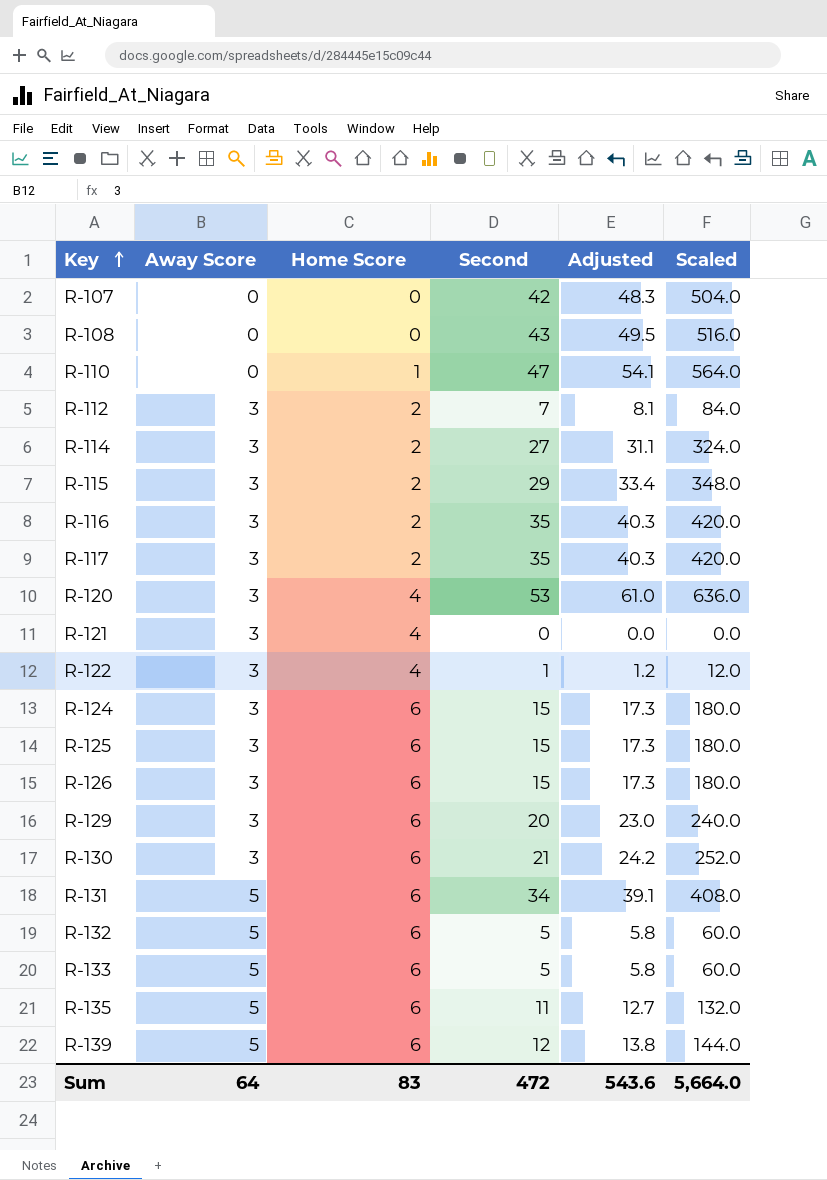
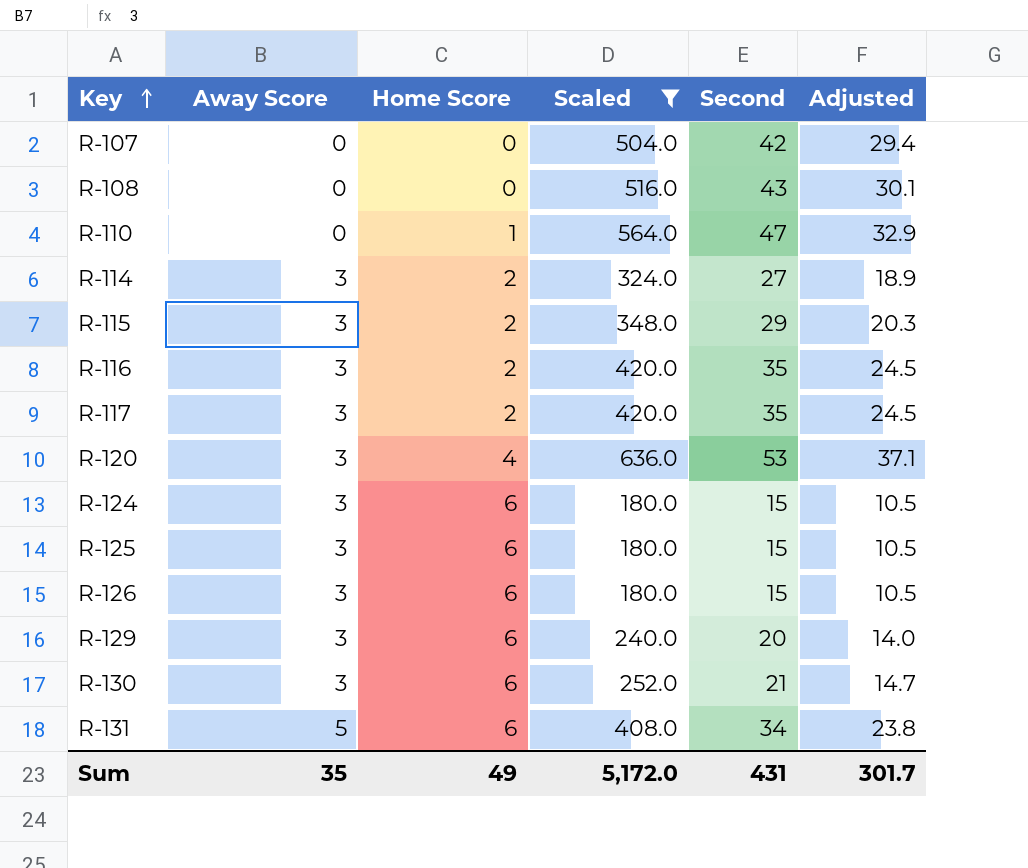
filter: none -> Scaled >= 180.0
column Scaled | position: 6 -> 4
column Adjusted | formula: [Second] * 1.15 -> [Second] * 0.7
Sum | Away Score: 64 -> 35
Sum | Home Score: 83 -> 49
Sum | Scaled: 5,664.0 -> 5,172.0
Sum | Second: 472 -> 431
Sum | Adjusted: 543.6 -> 301.7

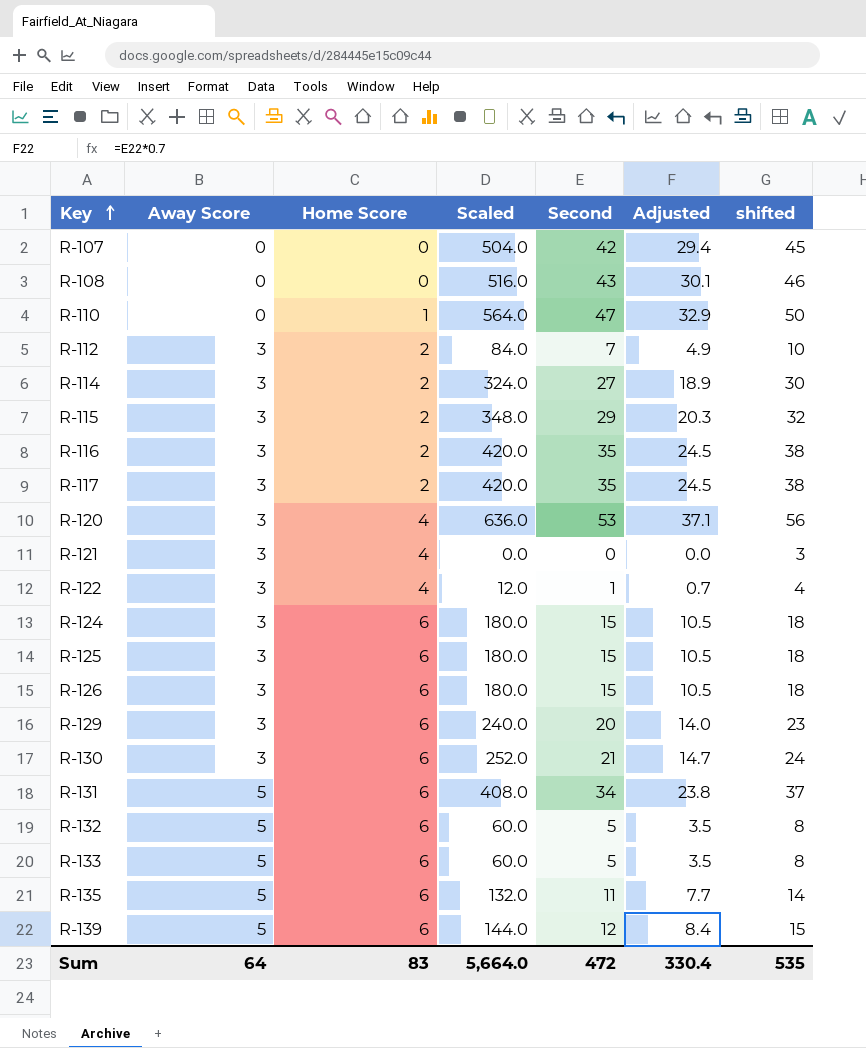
filter: Scaled >= 180.0 -> none
column shifted | formula: none -> [Second] + 3
Sum | Away Score: 35 -> 64
Sum | Home Score: 49 -> 83
Sum | Scaled: 5,172.0 -> 5,664.0
Sum | Second: 431 -> 472
Sum | Adjusted: 301.7 -> 330.4

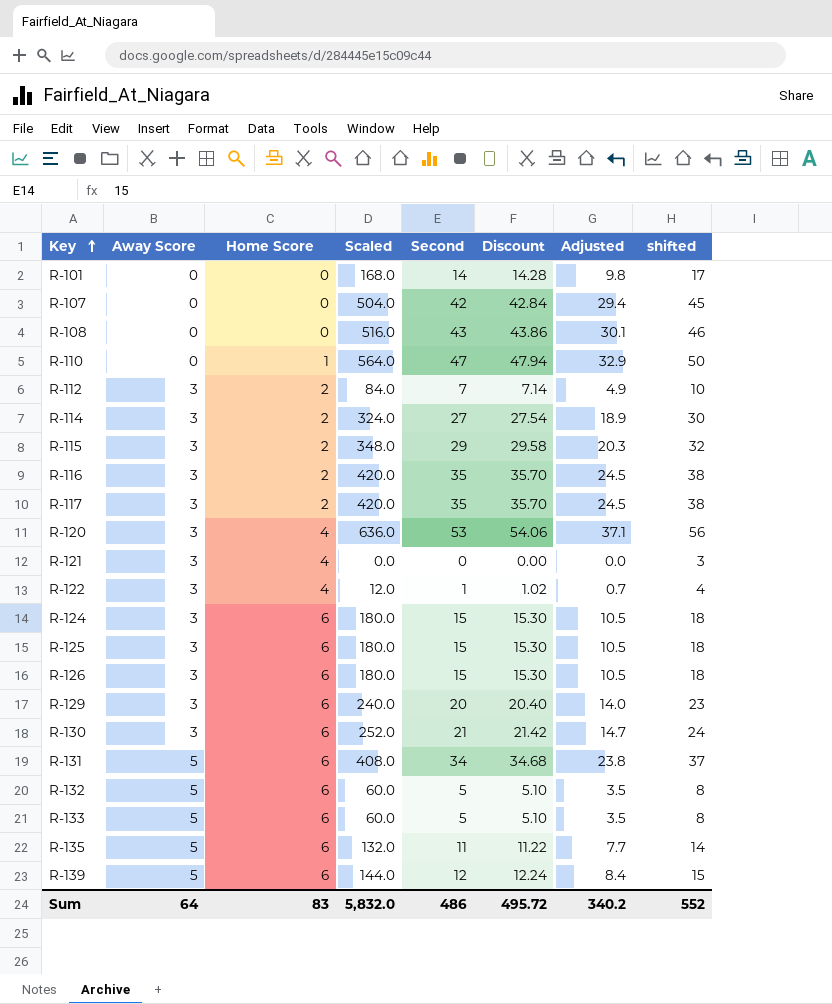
column Discount | formula: none -> [Second] * 1.02
row R-101: none -> 0 | 0 | 168.0 | 14 | 14.28 | 9.8 | 17
Sum | Scaled: 5,664.0 -> 5,832.0
Sum | Second: 472 -> 486
Sum | Adjusted: 330.4 -> 340.2
Sum | shifted: 535 -> 552

